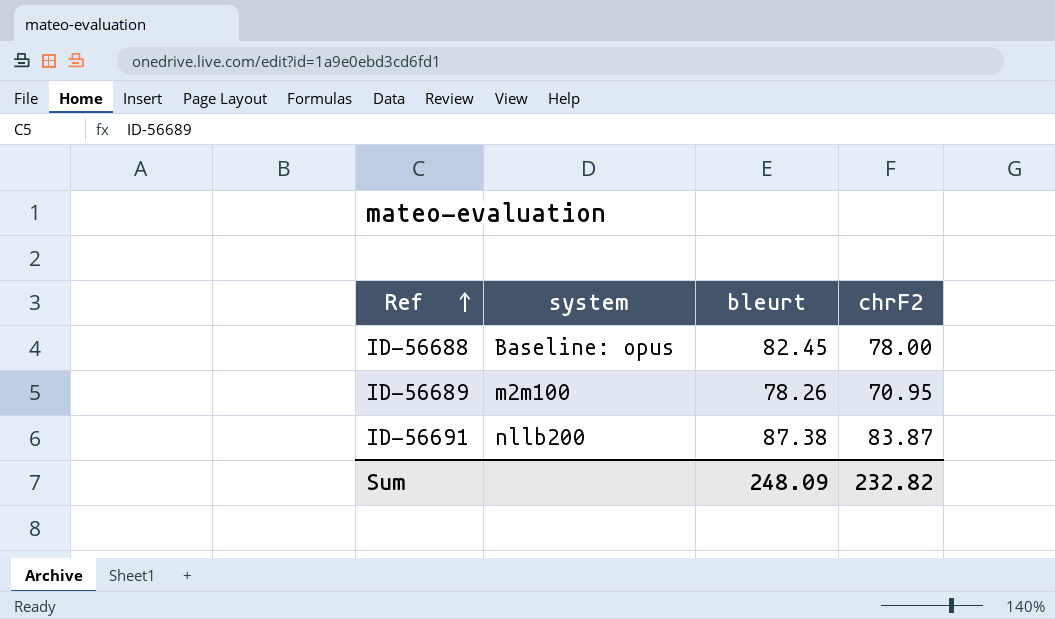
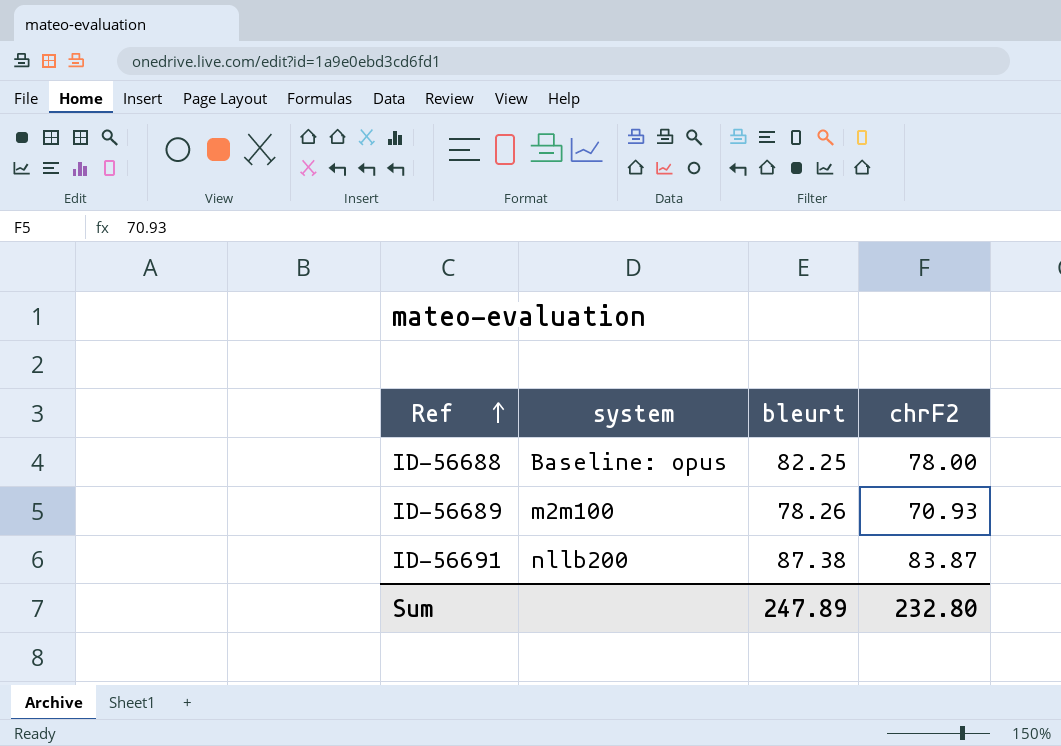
ID-56688 | bleurt: 82.45 -> 82.25
ID-56689 | chrF2: 70.95 -> 70.93
Sum | bleurt: 248.09 -> 247.89
Sum | chrF2: 232.82 -> 232.80

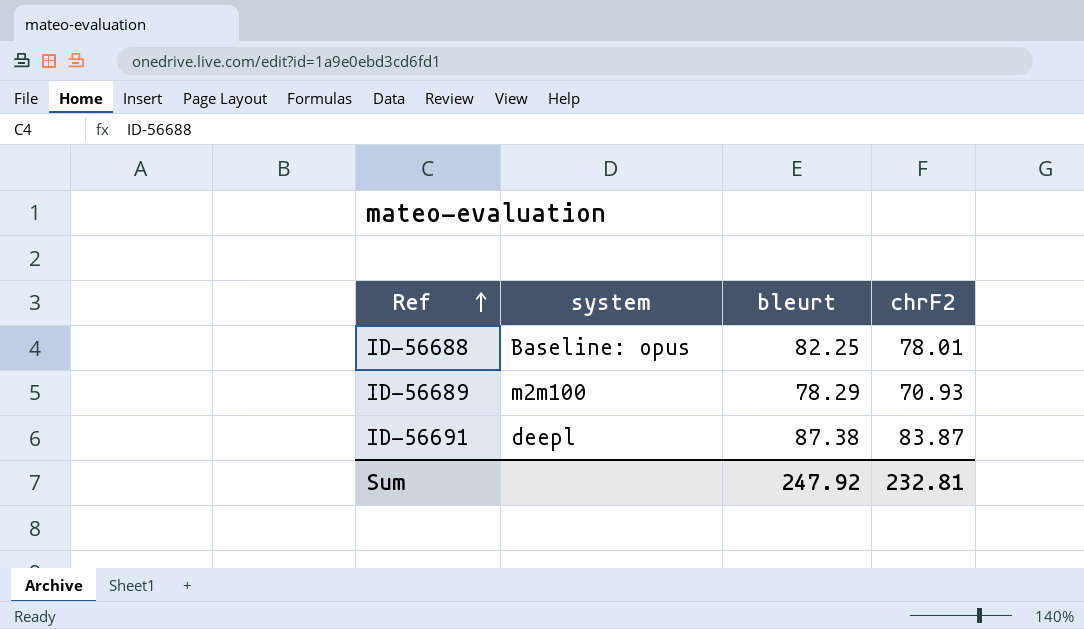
ID-56688 | chrF2: 78.00 -> 78.01
ID-56689 | bleurt: 78.26 -> 78.29
ID-56691 | system: nllb200 -> deepl
Sum | bleurt: 247.89 -> 247.92
Sum | chrF2: 232.80 -> 232.81

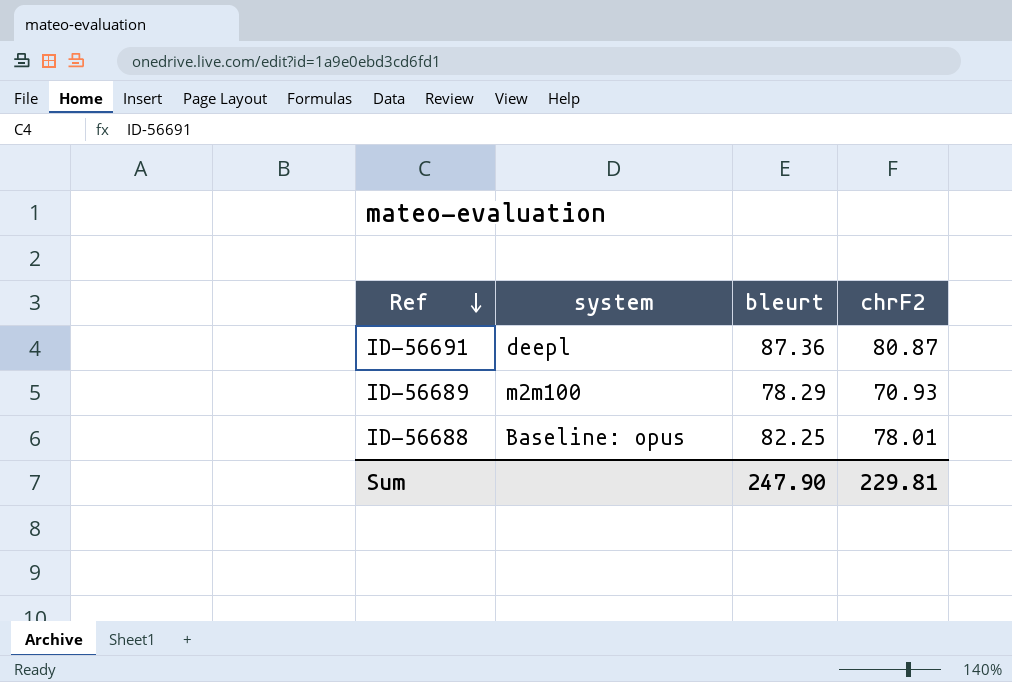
row order: Ref ascending -> Ref descending
ID-56691 | bleurt: 87.38 -> 87.36
ID-56691 | chrF2: 83.87 -> 80.87
Sum | bleurt: 247.92 -> 247.90
Sum | chrF2: 232.81 -> 229.81

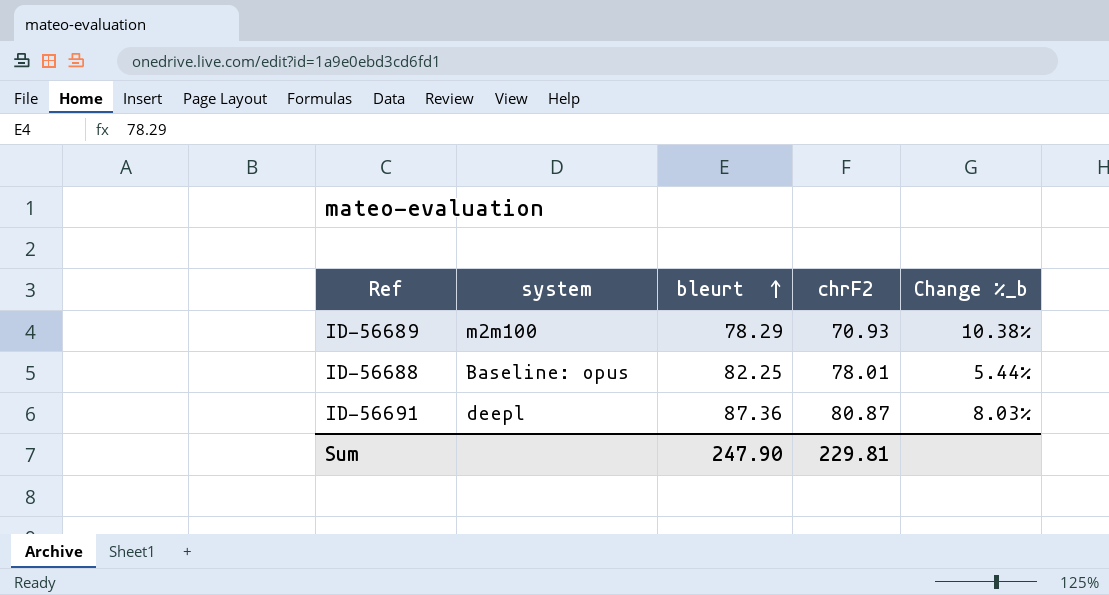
row order: Ref descending -> bleurt ascending
column Change %_b | formula: none -> ([bleurt] - [chrF2]) / [chrF2]

